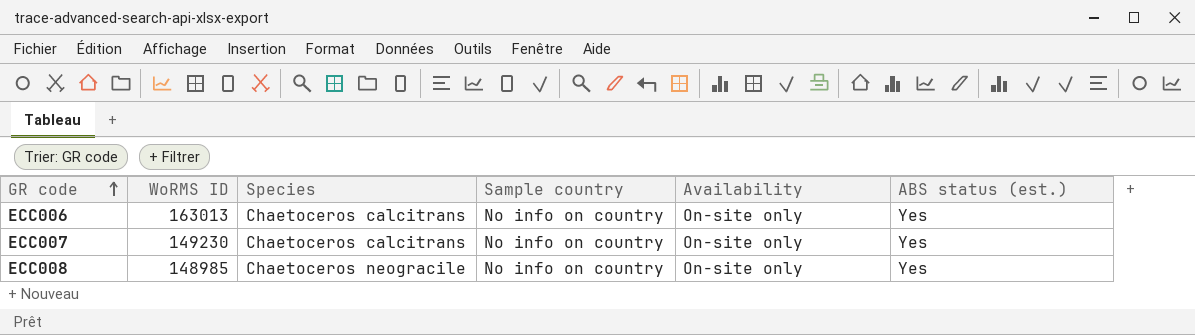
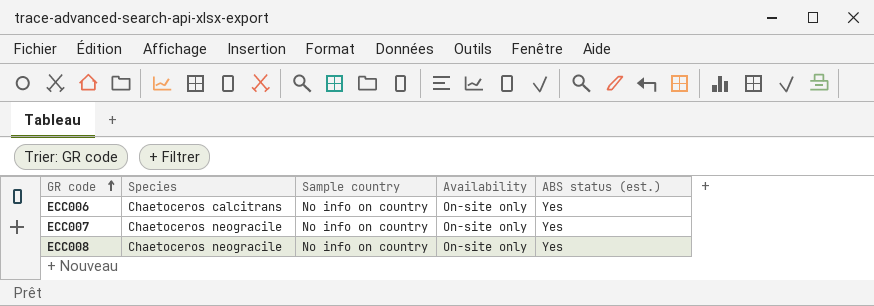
column WoRMS ID | position: 2 -> none
ECC007 | Species: Chaetoceros calcitrans -> Chaetoceros neogracile

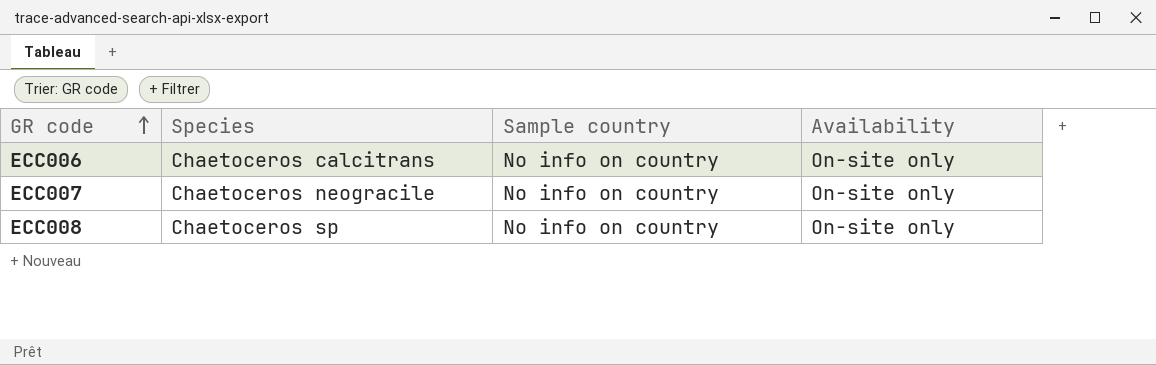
column ABS status (est.) | position: 5 -> none
ECC008 | Species: Chaetoceros neogracile -> Chaetoceros sp

